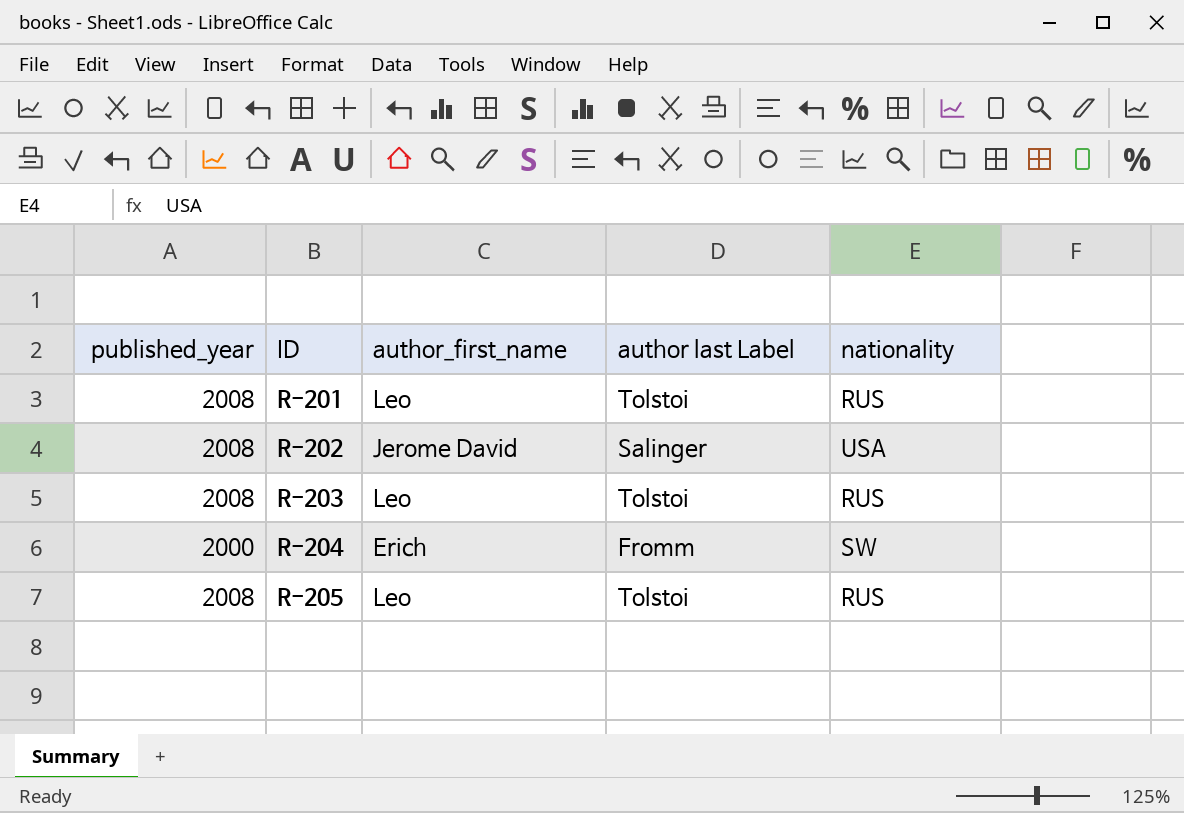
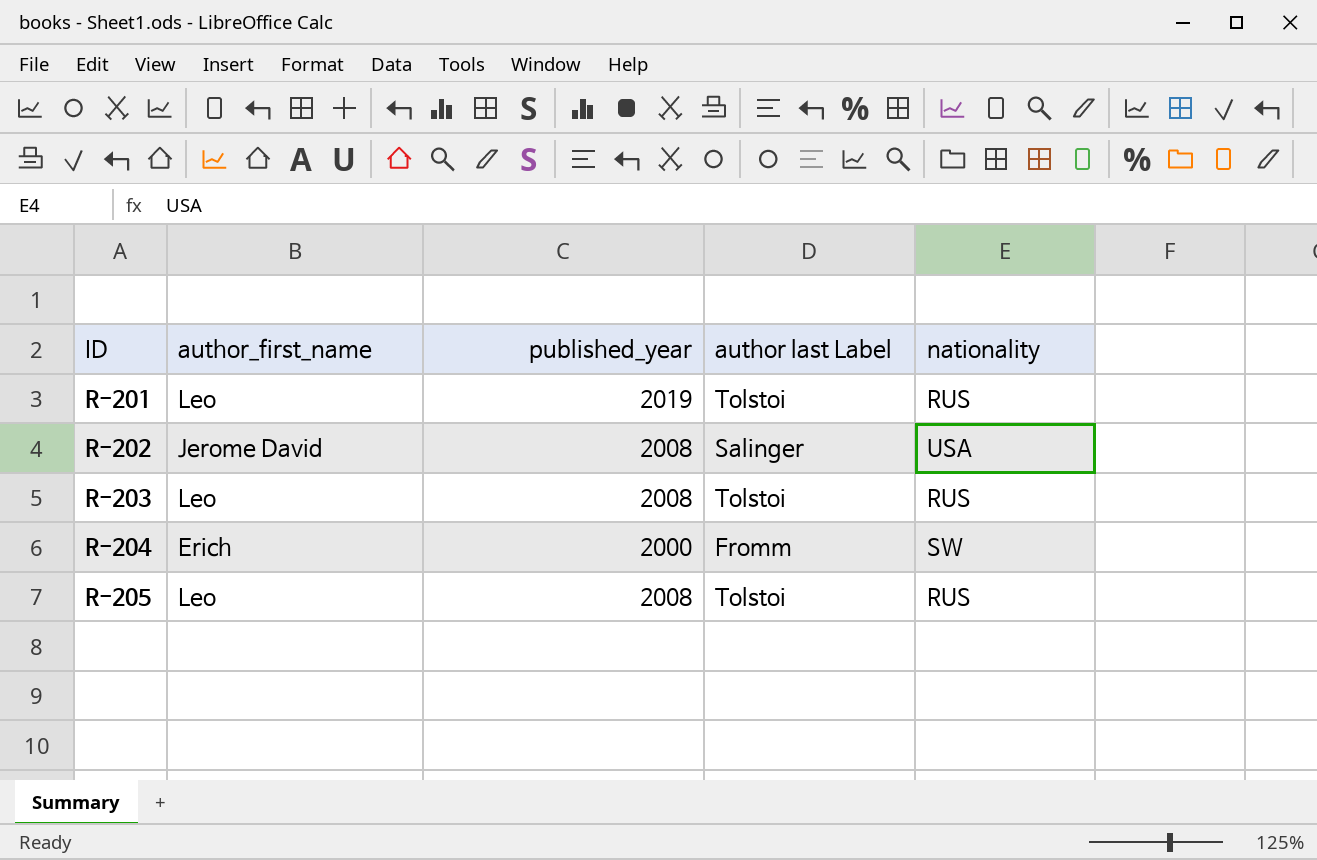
column published_year | position: 1 -> 3
R-201 | published_year: 2008 -> 2019

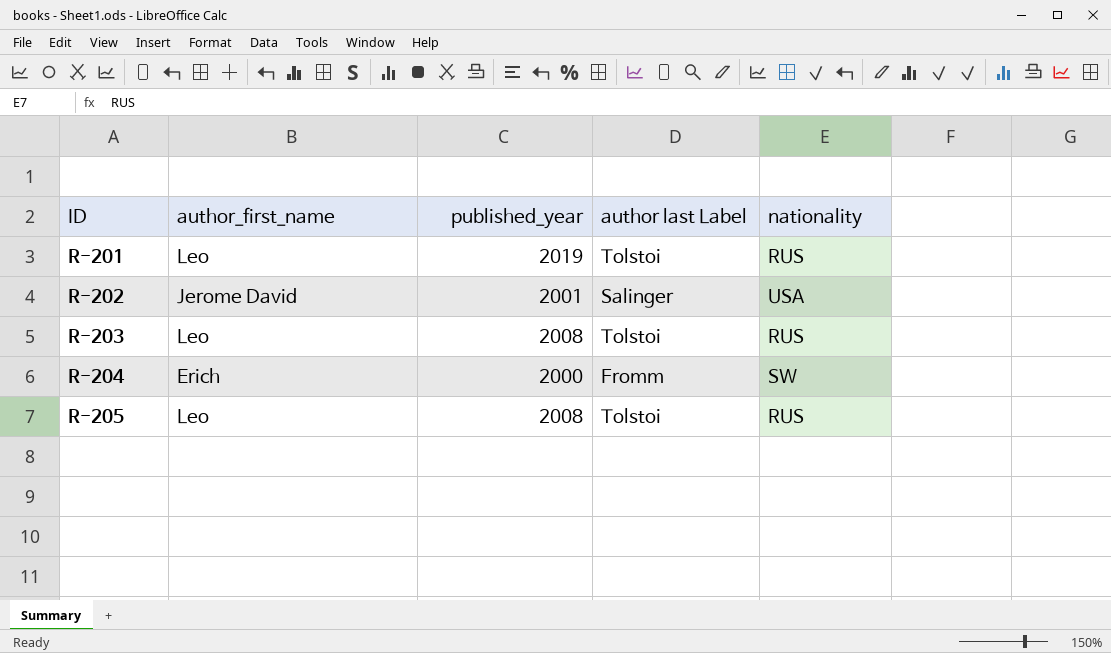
R-202 | published_year: 2008 -> 2001

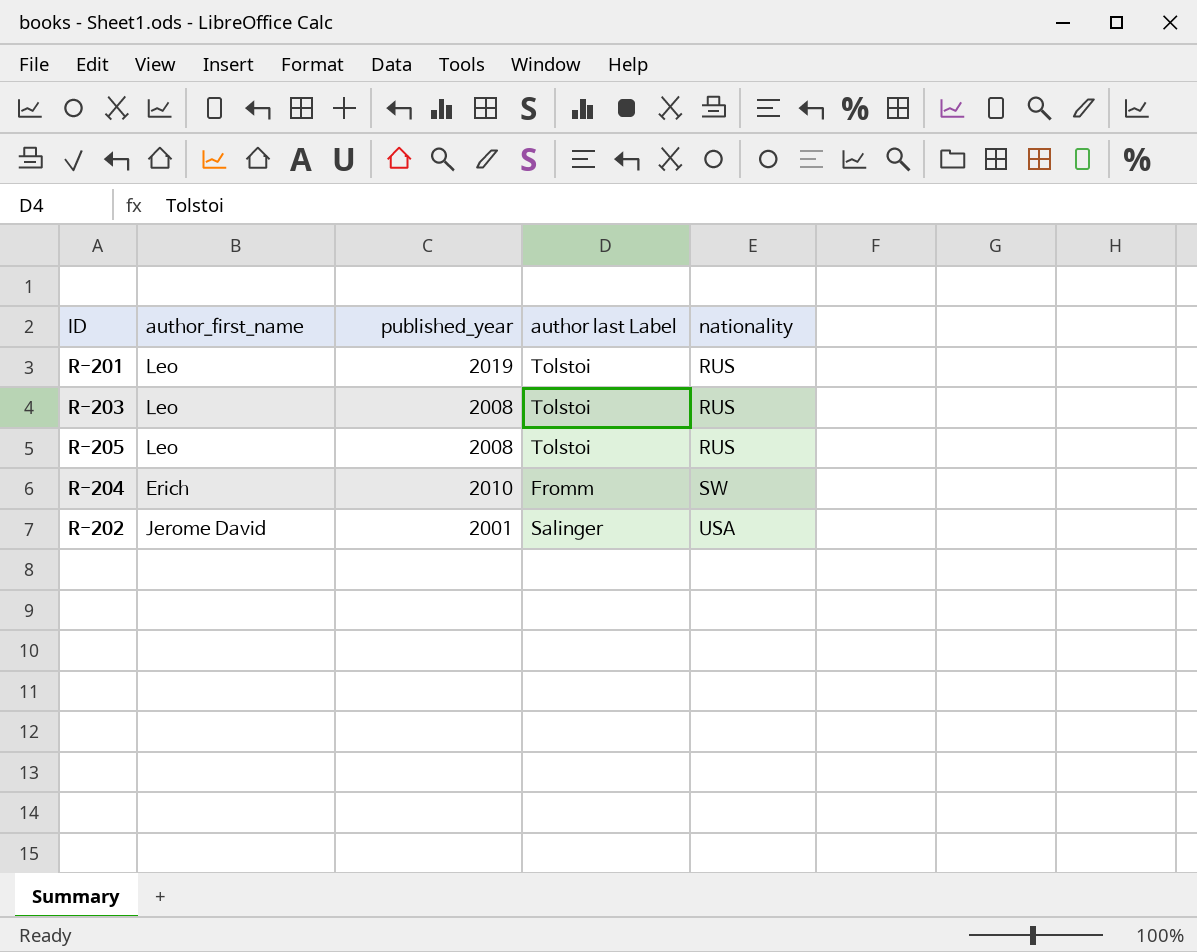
row order: ID ascending -> nationality ascending
R-204 | published_year: 2000 -> 2010

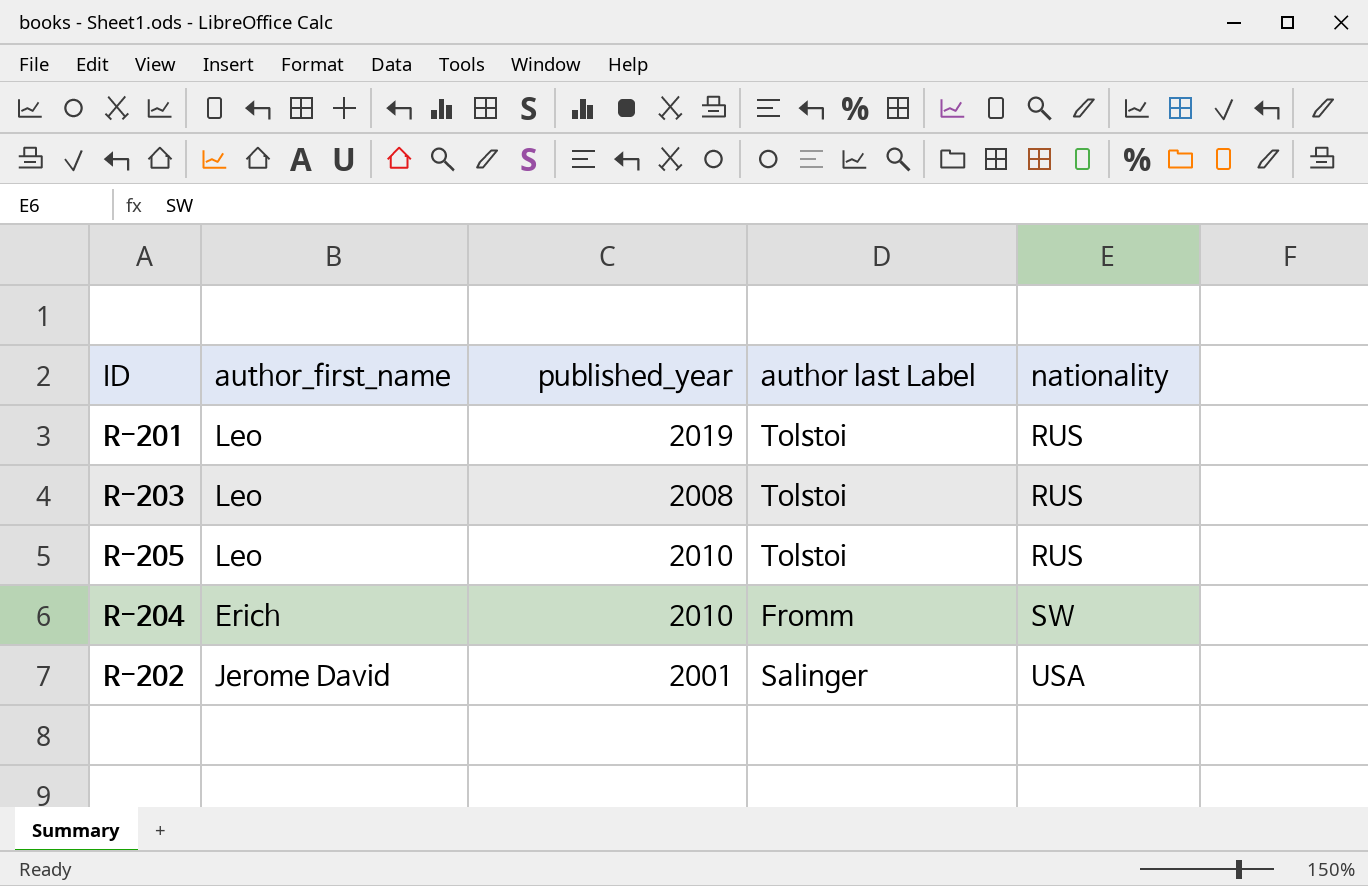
R-205 | published_year: 2008 -> 2010

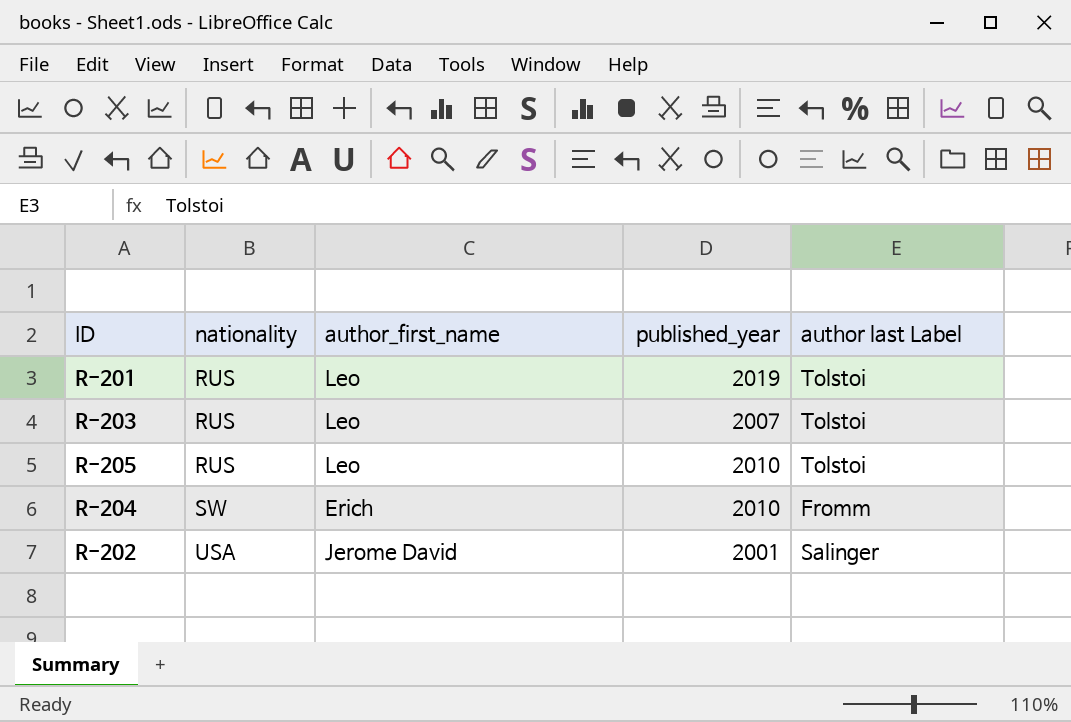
column nationality | position: 5 -> 2
R-203 | published_year: 2008 -> 2007

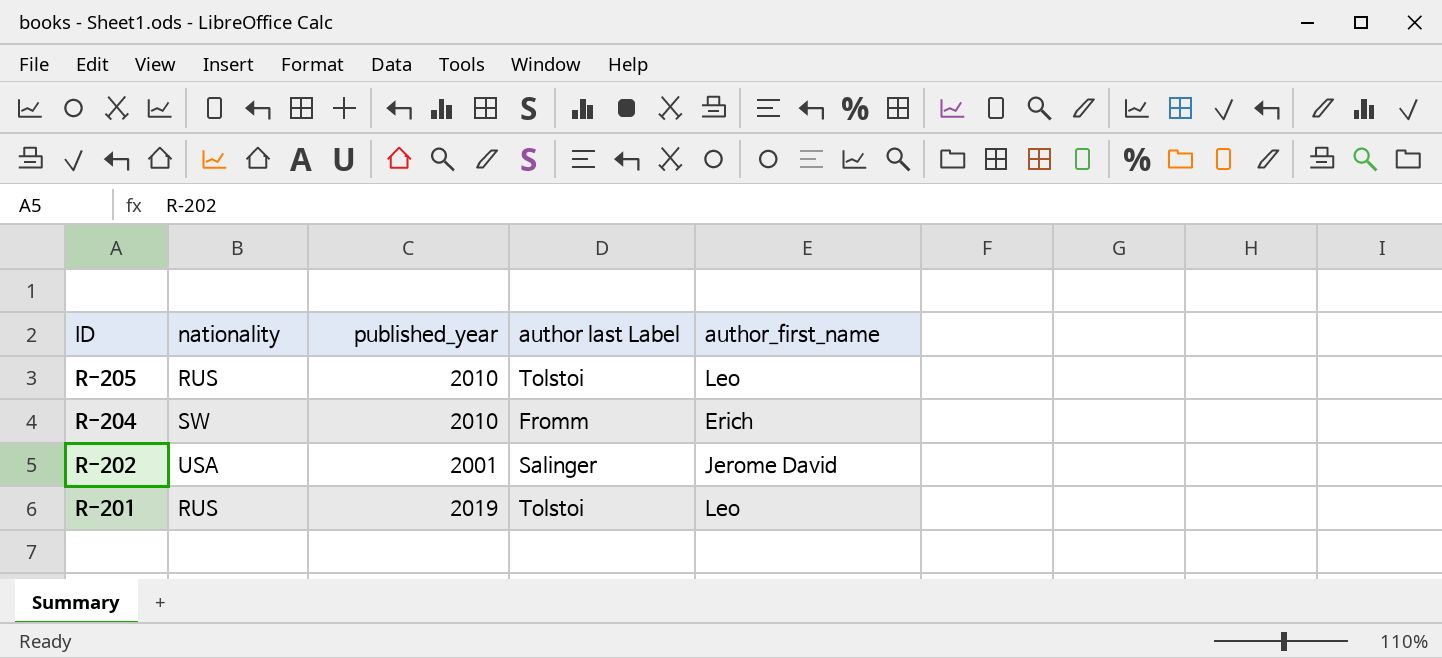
row order: nationality ascending -> ID descending
column author_first_name | position: 3 -> 5
row R-203: RUS | Leo | 2007 | Tolstoi -> none

